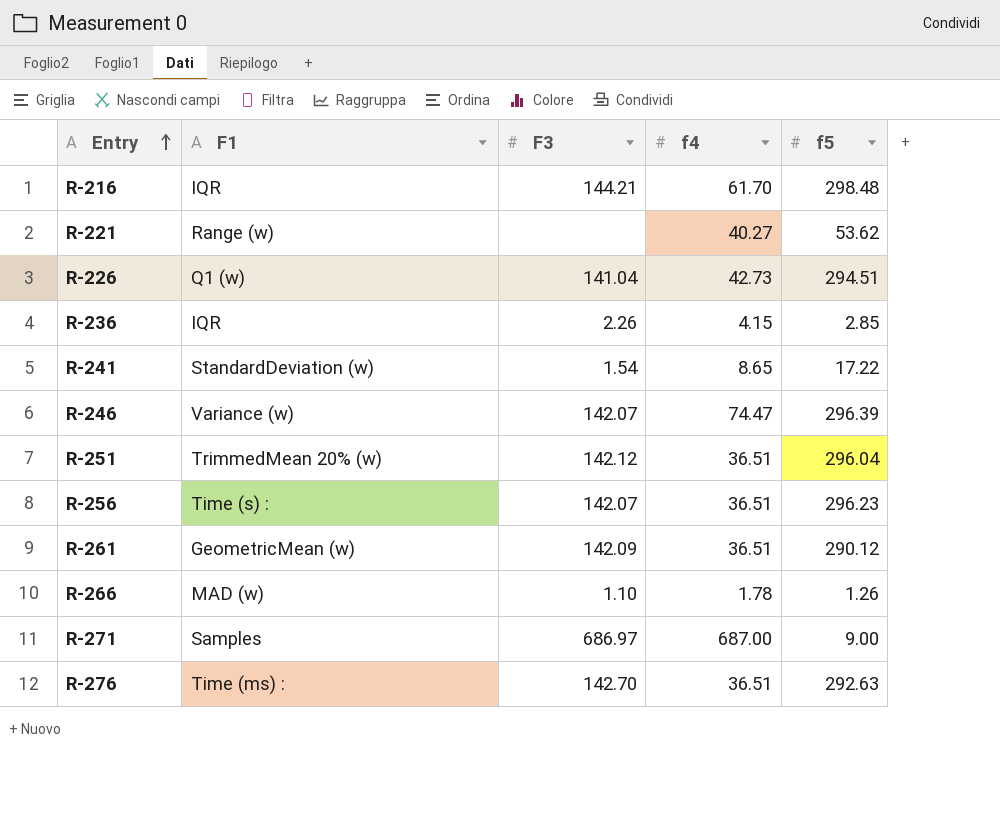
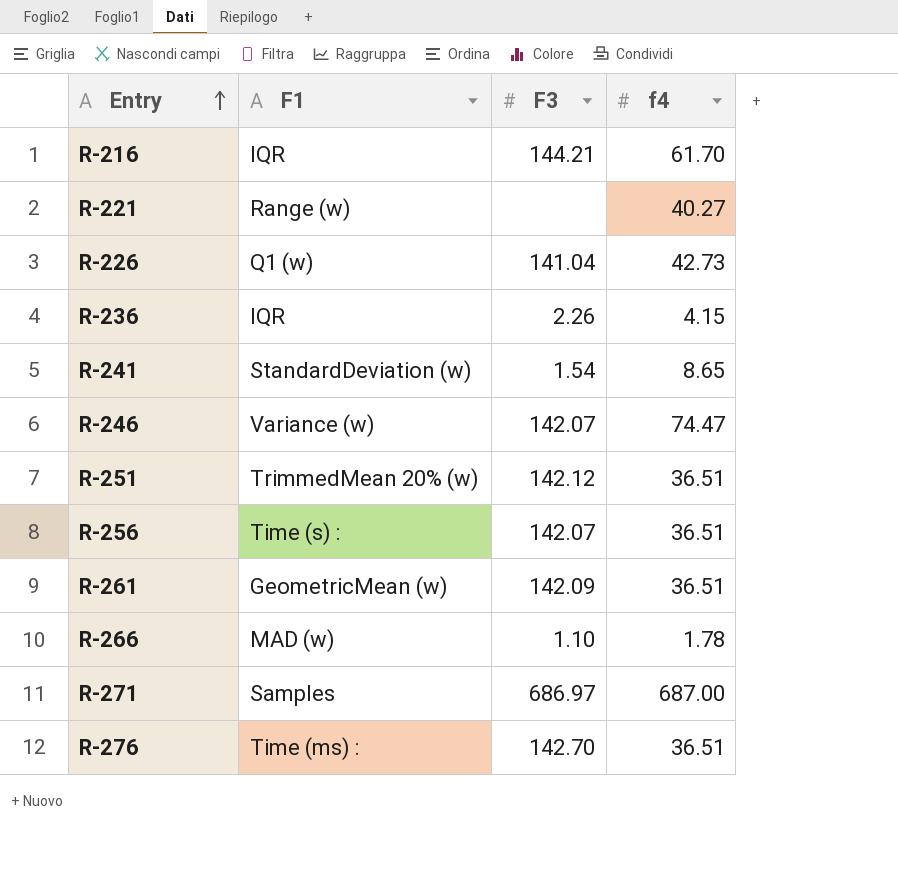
column f5 | position: 5 -> none

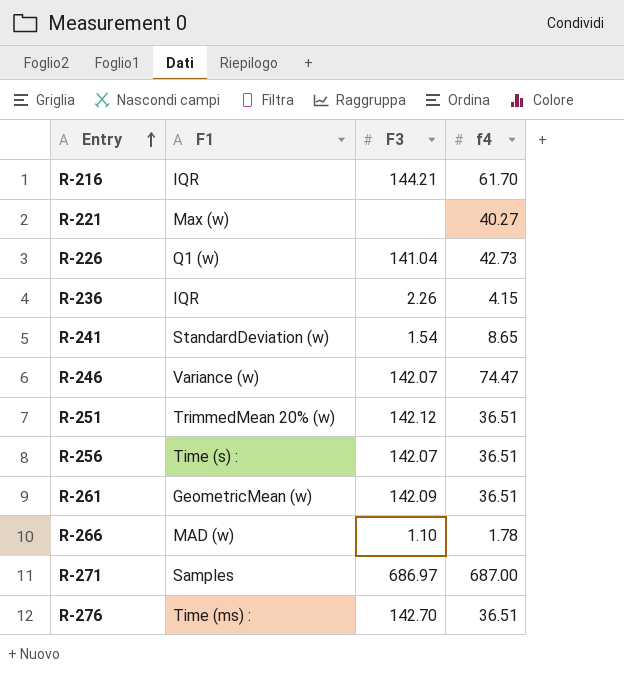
R-221 | F1: Range (w) -> Max (w)

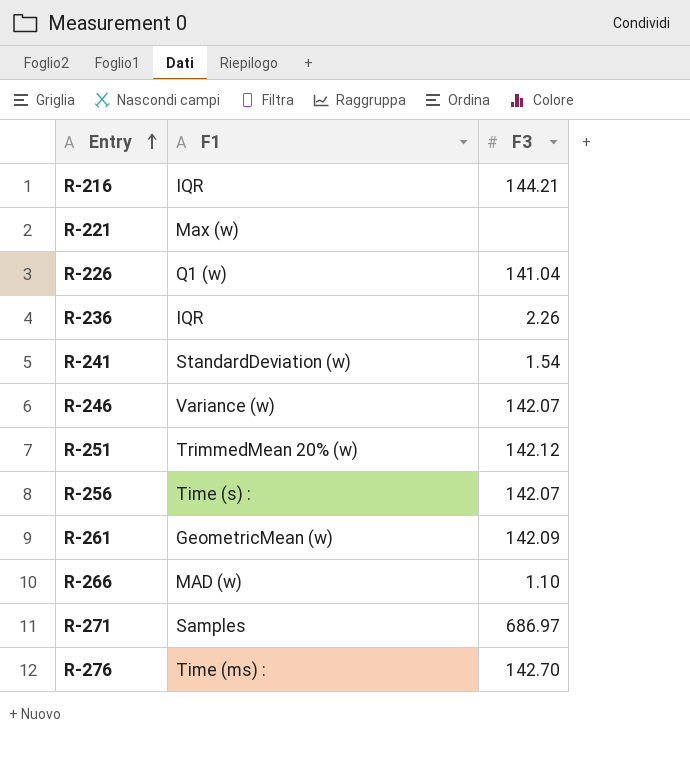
column f4 | position: 4 -> none

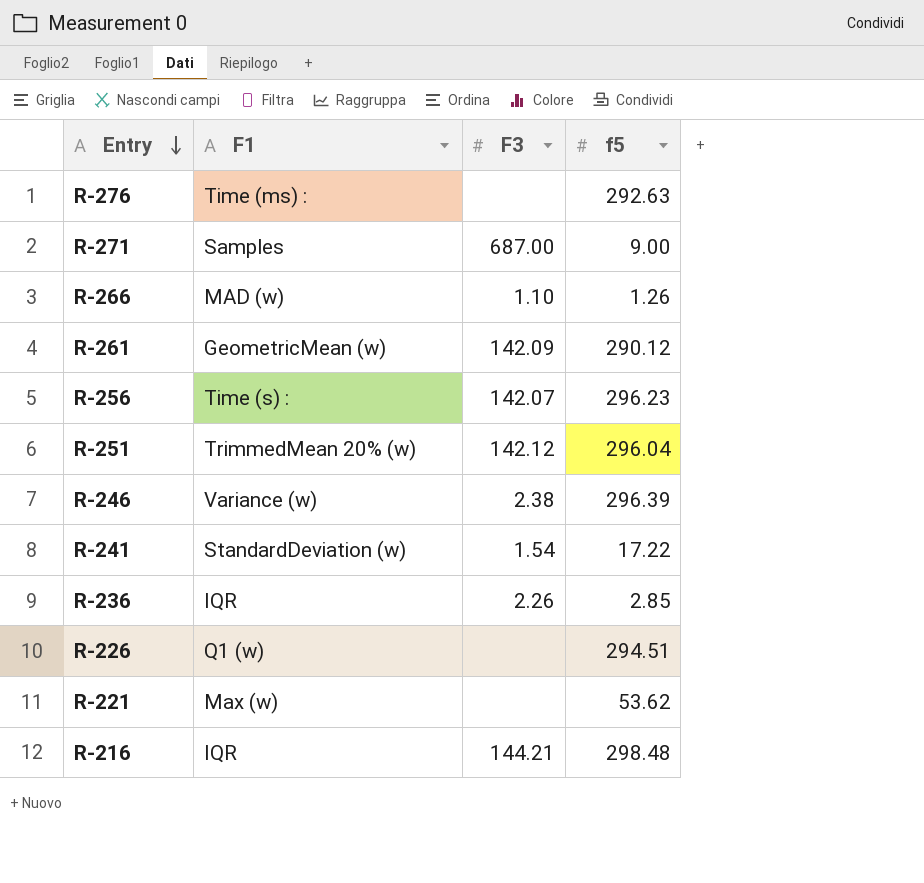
row order: Entry ascending -> Entry descending
column f5 | position: none -> 4
R-276 | F3: 142.70 -> none
R-271 | F3: 686.97 -> 687.00
R-246 | F3: 142.07 -> 2.38
R-226 | F3: 141.04 -> none

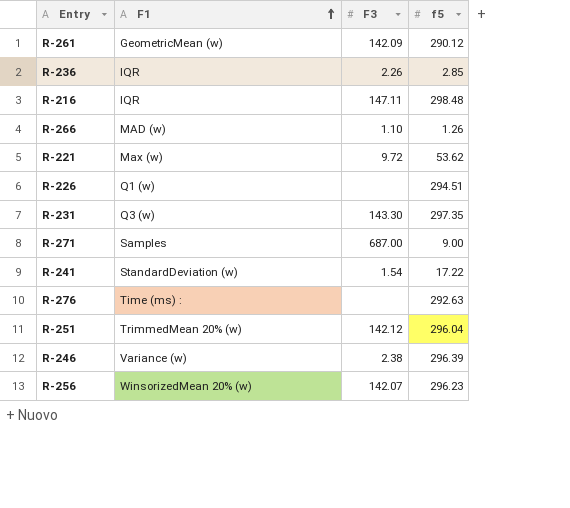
row order: Entry descending -> F1 ascending
R-216 | F3: 144.21 -> 147.11
R-221 | F3: none -> 9.72
row R-231: none -> Q3 (w) | 143.30 | 297.35
R-256 | F1: Time (s) : -> WinsorizedMean 20% (w)

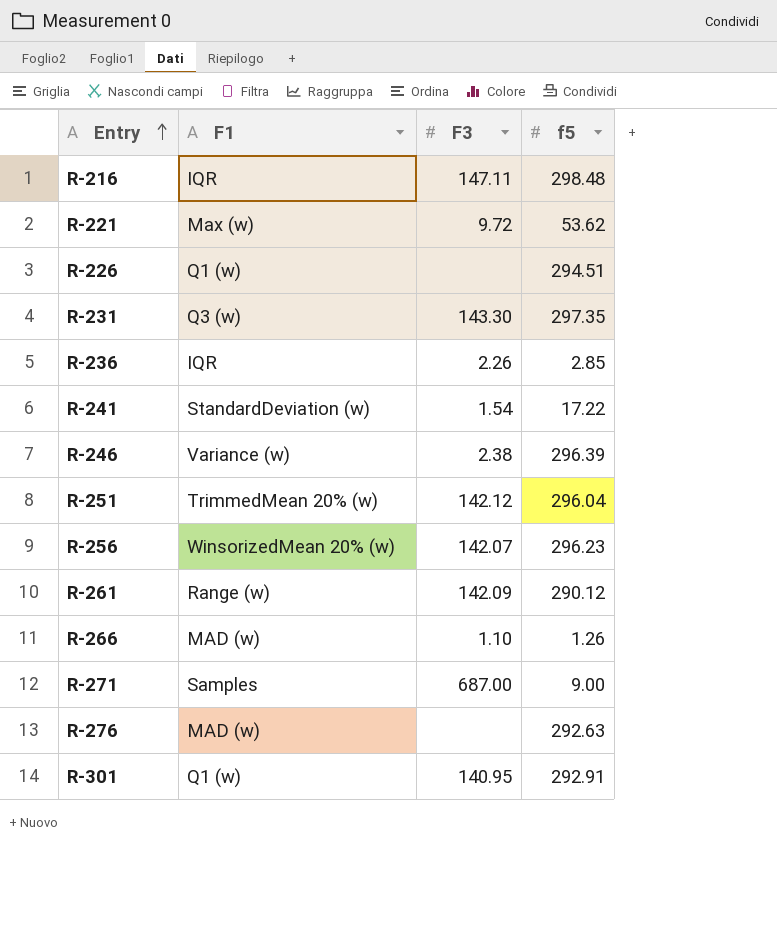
row order: F1 ascending -> Entry ascending
R-261 | F1: GeometricMean (w) -> Range (w)
R-276 | F1: Time (ms) : -> MAD (w)
row R-301: none -> Q1 (w) | 140.95 | 292.91

